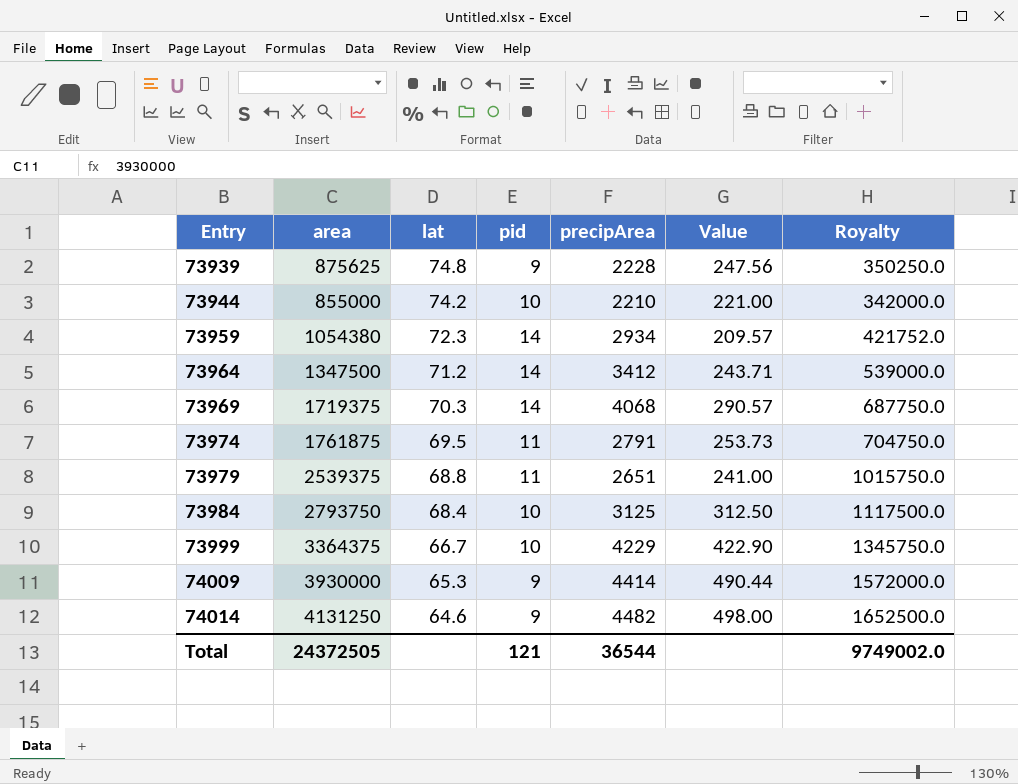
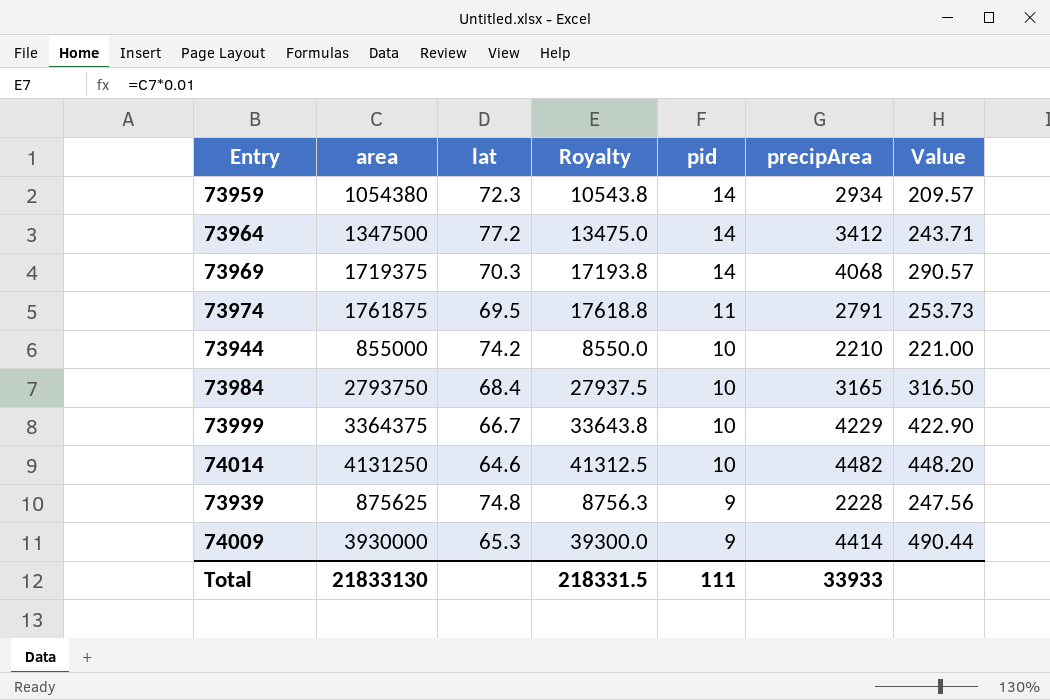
row order: Entry ascending -> pid descending
column Royalty | formula: [area] * 0.4 -> [area] * 0.01
column Royalty | position: 7 -> 4
row 73979: 2539375 | 68.8 | 11 | 2651 | 241.00 | 1015750.0 -> none
73964 | lat: 71.2 -> 77.2
73984 | precipArea: 3125 -> 3165
73984 | Value: 312.50 -> 316.50
74014 | pid: 9 -> 10
74014 | Value: 498.00 -> 448.20
Total | area: 24372505 -> 21833130
Total | Royalty: 9749002.0 -> 218331.5
Total | pid: 121 -> 111
Total | precipArea: 36544 -> 33933

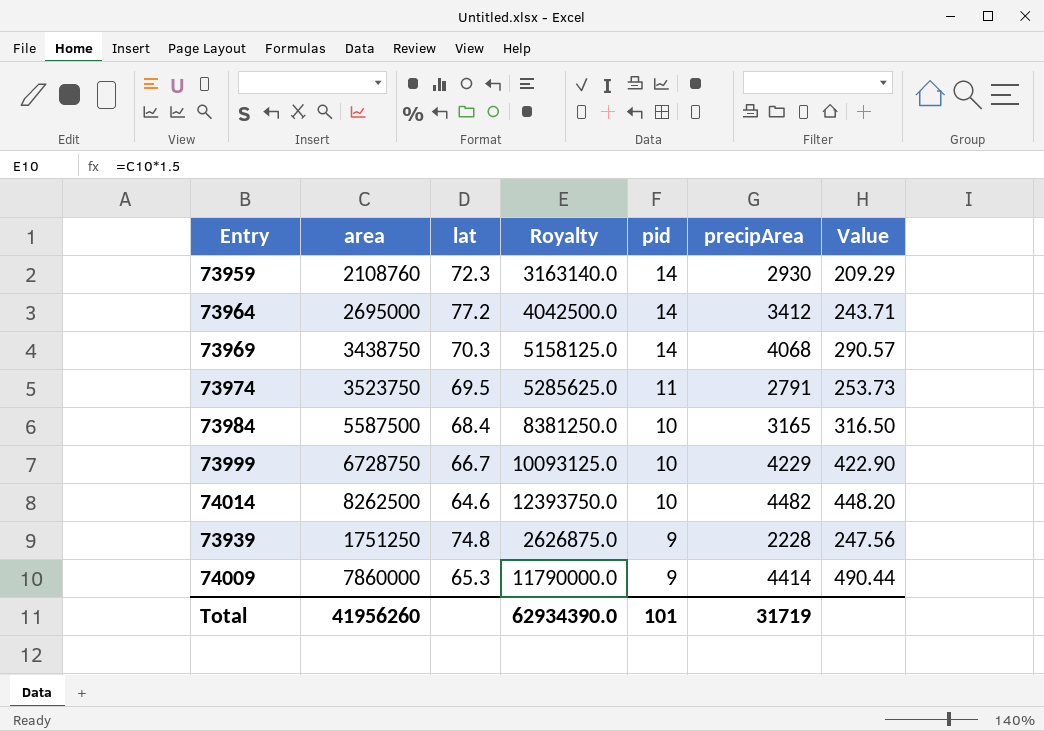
column Royalty | formula: [area] * 0.01 -> [area] * 1.5
row 73944: 855000 | 74.2 | 8550.0 | 10 | 2210 | 221.00 -> none
73959 | area: 1054380 -> 2108760
73959 | precipArea: 2934 -> 2930
73959 | Value: 209.57 -> 209.29
73964 | area: 1347500 -> 2695000
73969 | area: 1719375 -> 3438750
73974 | area: 1761875 -> 3523750
73984 | area: 2793750 -> 5587500
73999 | area: 3364375 -> 6728750
74014 | area: 4131250 -> 8262500
73939 | area: 875625 -> 1751250
74009 | area: 3930000 -> 7860000
Total | area: 21833130 -> 41956260
Total | Royalty: 218331.5 -> 62934390.0
Total | pid: 111 -> 101
Total | precipArea: 33933 -> 31719

